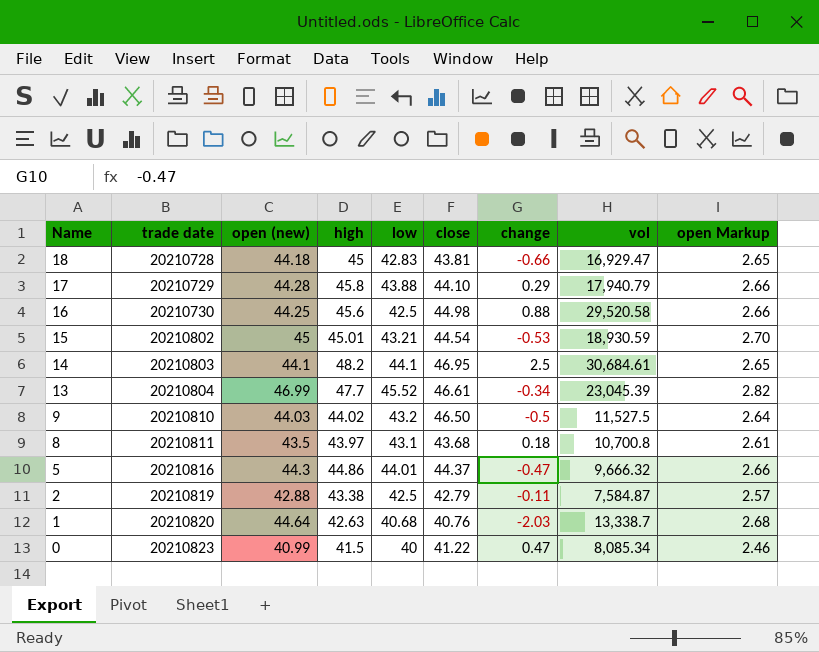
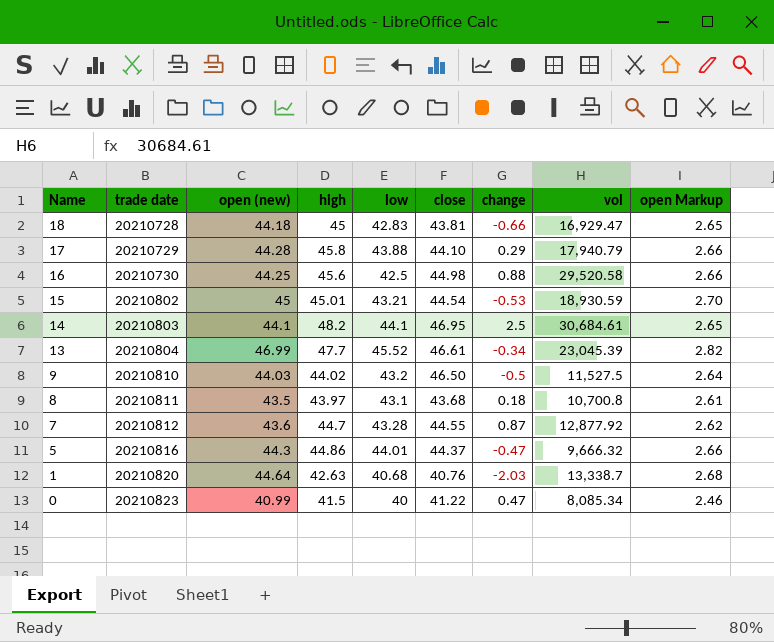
row 2: 20210819 | 42.88 | 43.38 | 42.5 | 42.79 | -0.11 | 7,584.87 | 2.57 -> none
row 7: none -> 20210812 | 43.6 | 44.7 | 43.28 | 44.55 | 0.87 | 12,877.92 | 2.62

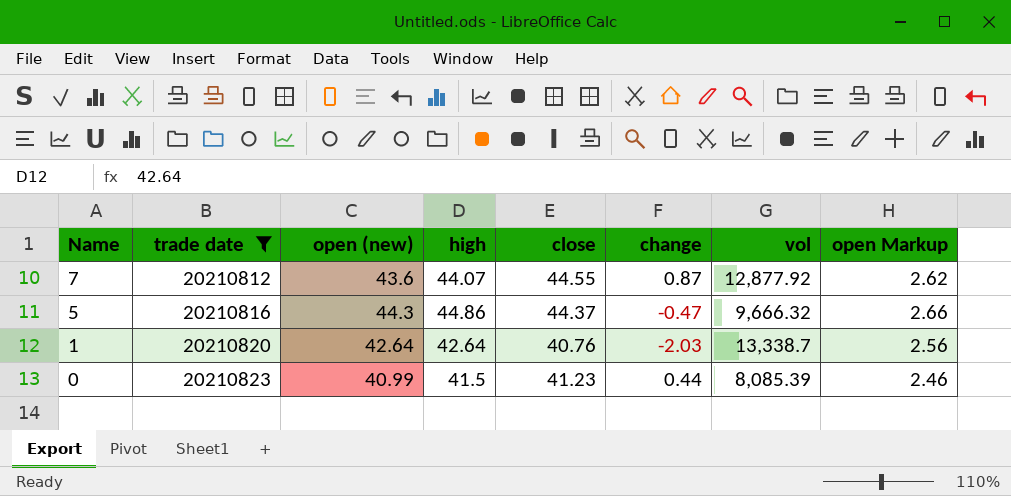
filter: none -> trade date >= 20210812
column low | position: 5 -> none
7 | high: 44.7 -> 44.07
1 | open (new): 44.64 -> 42.64
1 | high: 42.63 -> 42.64
1 | open Markup: 2.68 -> 2.56
0 | close: 41.22 -> 41.23
0 | change: 0.47 -> 0.44
0 | vol: 8,085.34 -> 8,085.39

